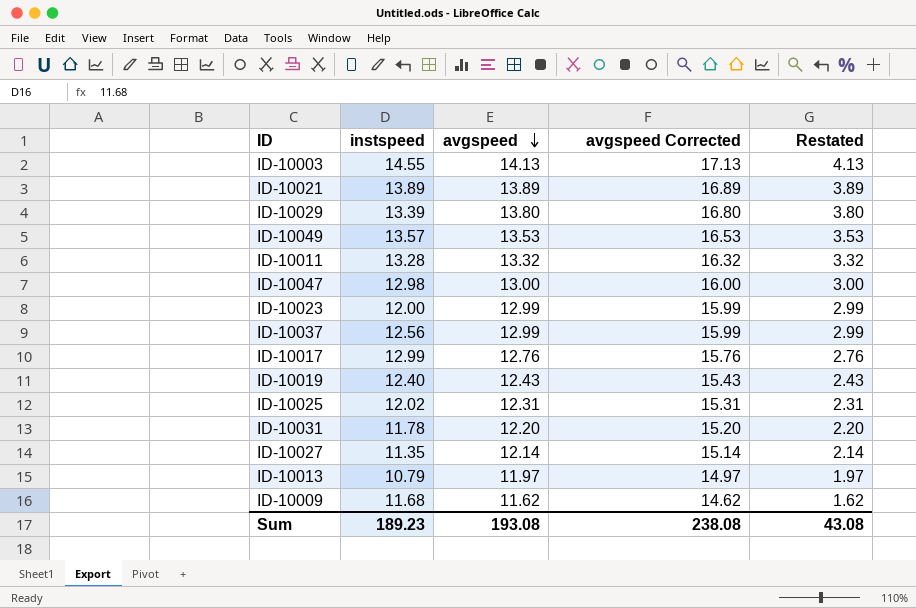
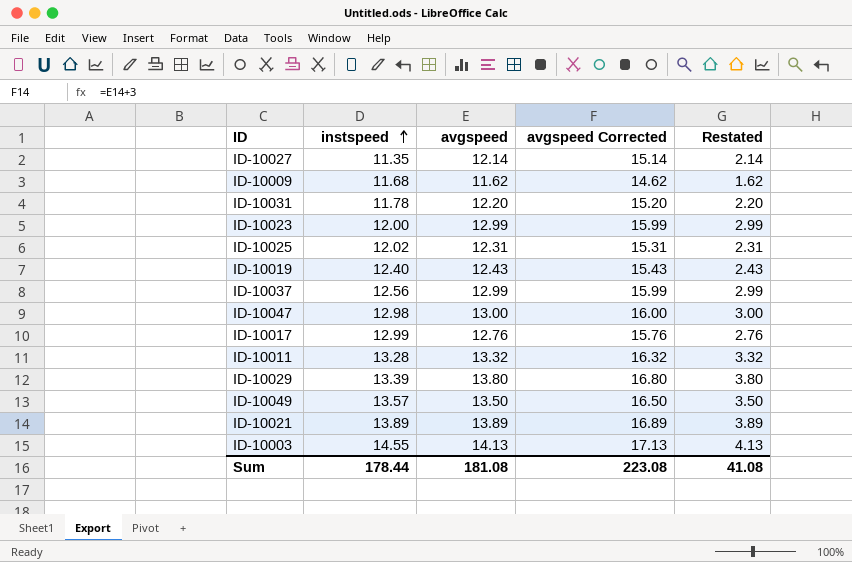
row order: avgspeed descending -> instspeed ascending
row ID-10013: 10.79 | 11.97 | 14.97 | 1.97 -> none
ID-10049 | avgspeed: 13.53 -> 13.50
ID-10049 | avgspeed Corrected: 16.53 -> 16.50
ID-10049 | Restated: 3.53 -> 3.50
Sum | instspeed: 189.23 -> 178.44
Sum | avgspeed: 193.08 -> 181.08
Sum | avgspeed Corrected: 238.08 -> 223.08
Sum | Restated: 43.08 -> 41.08

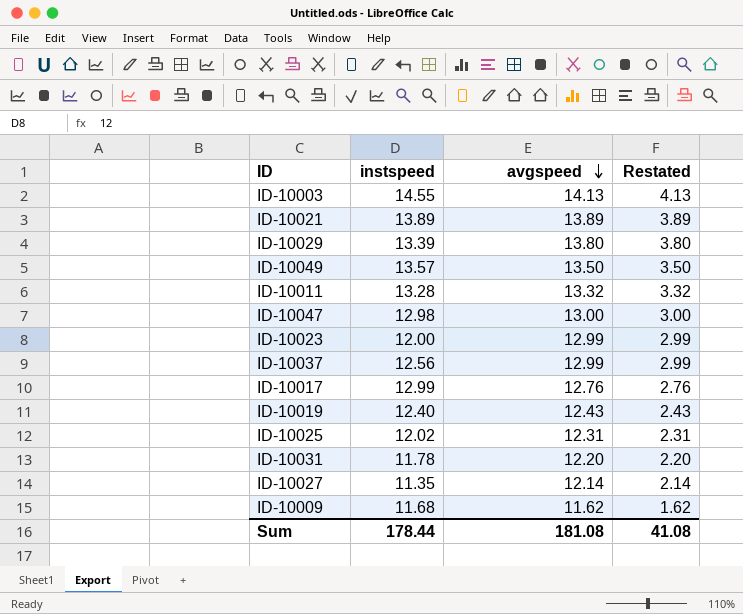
row order: instspeed ascending -> avgspeed descending
column avgspeed Corrected | formula: [avgspeed] + 3 -> none

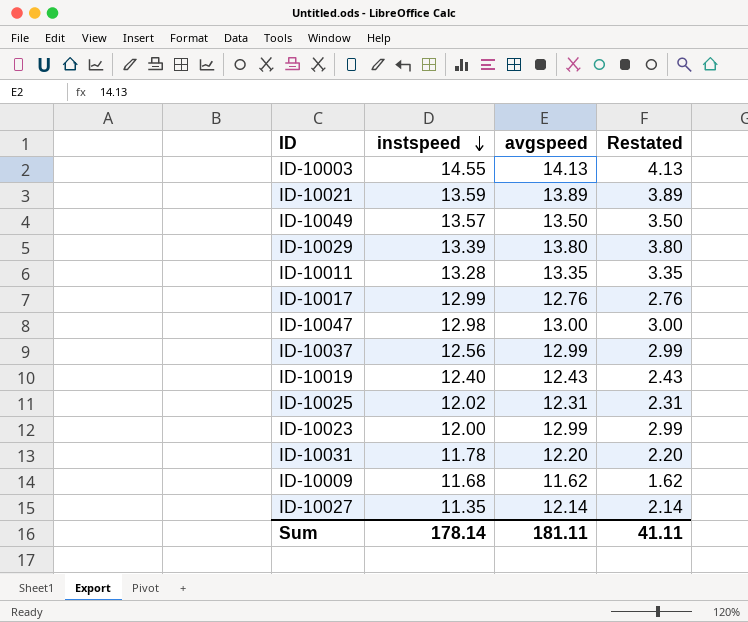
row order: avgspeed descending -> instspeed descending
ID-10021 | instspeed: 13.89 -> 13.59
ID-10011 | avgspeed: 13.32 -> 13.35
ID-10011 | Restated: 3.32 -> 3.35
Sum | instspeed: 178.44 -> 178.14
Sum | avgspeed: 181.08 -> 181.11
Sum | Restated: 41.08 -> 41.11

